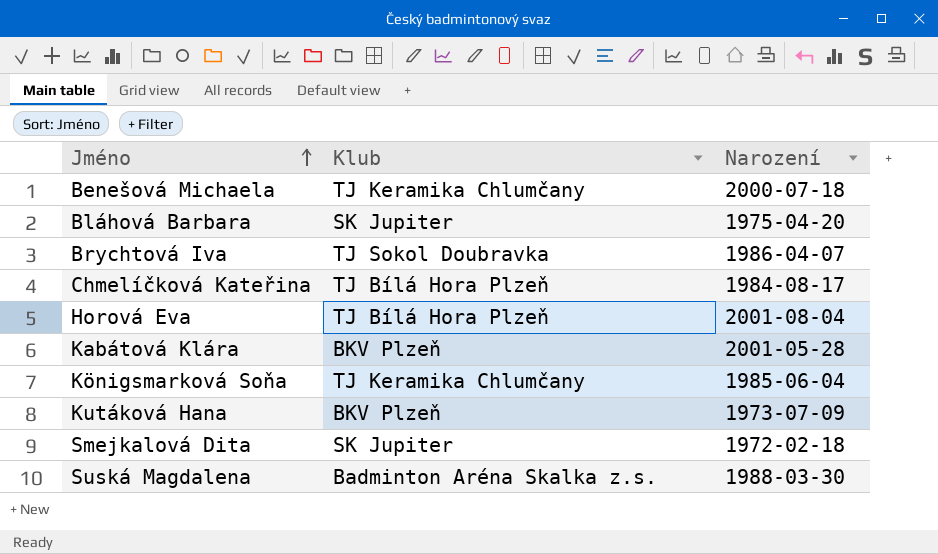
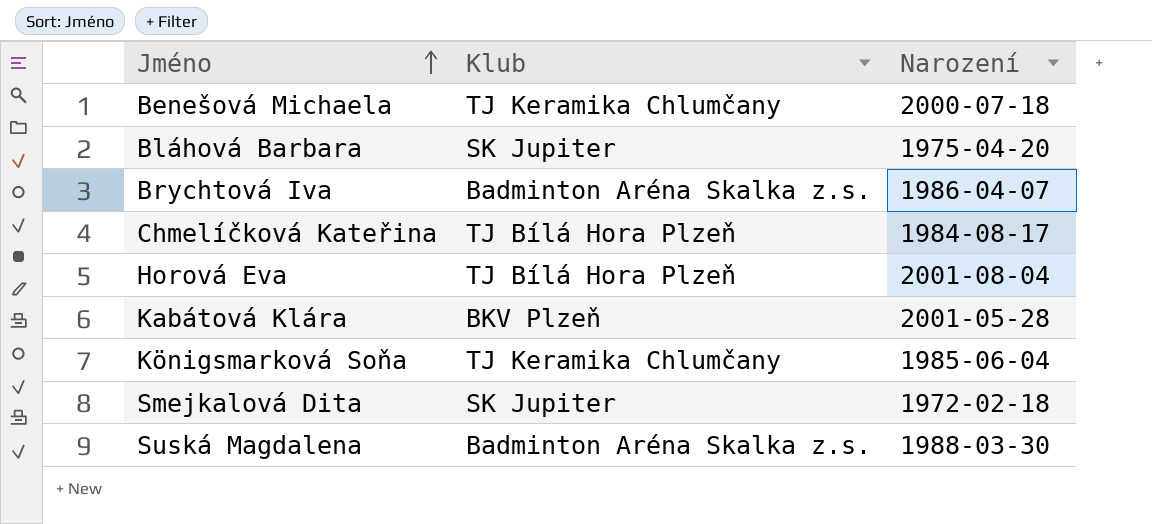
row Kutáková Hana: BKV Plzeň | 1973-07-09 -> none
Brychtová Iva | Klub: TJ Sokol Doubravka -> Badminton Aréna Skalka z.s.

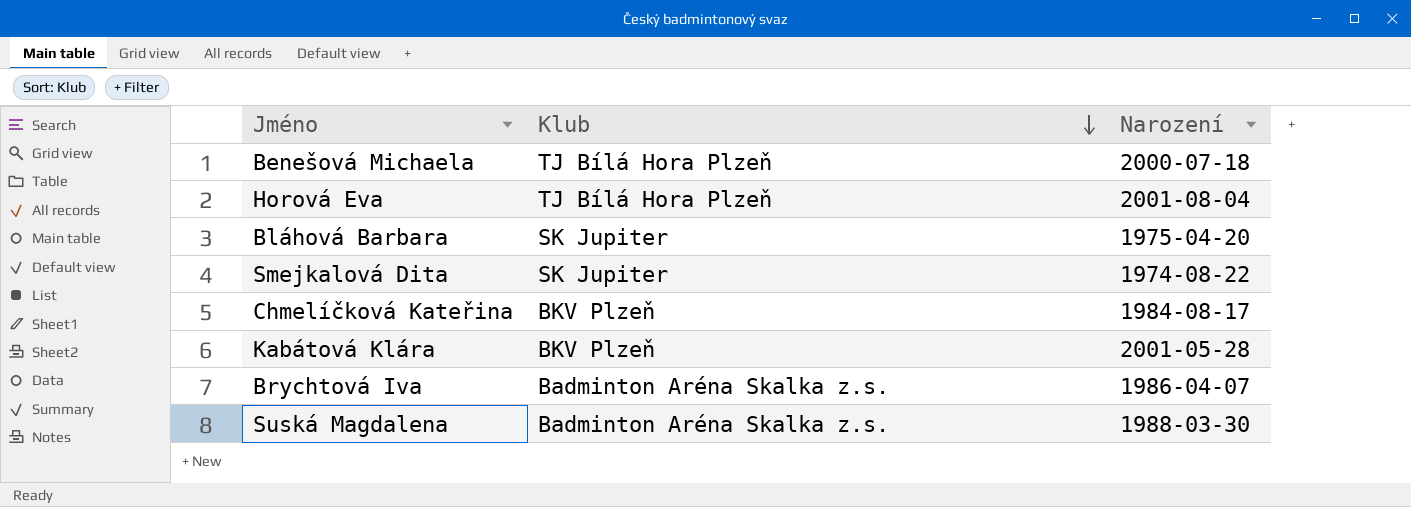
row order: Jméno ascending -> Klub descending
row Königsmarková Soňa: TJ Keramika Chlumčany | 1985-06-04 -> none
Benešová Michaela | Klub: TJ Keramika Chlumčany -> TJ Bílá Hora Plzeň
Smejkalová Dita | Narození: 1972-02-18 -> 1974-08-22
Chmelíčková Kateřina | Klub: TJ Bílá Hora Plzeň -> BKV Plzeň

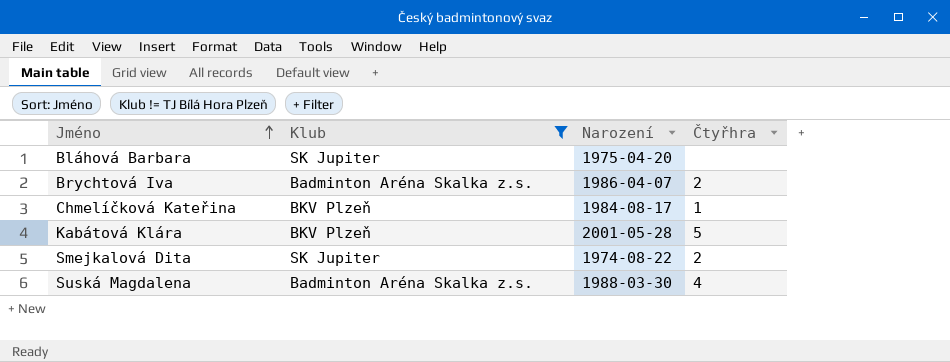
filter: none -> Klub != TJ Bílá Hora Plzeň
row order: Klub descending -> Jméno ascending
column Čtyřhra | position: none -> 4

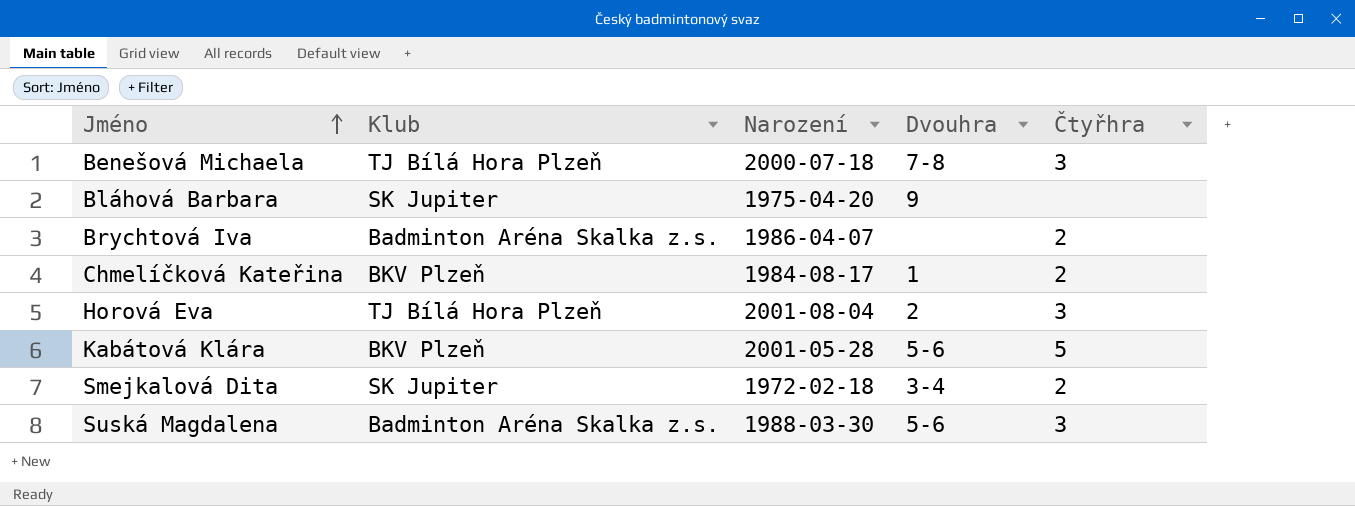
filter: Klub != TJ Bílá Hora Plzeň -> none
column Dvouhra | position: none -> 4
Chmelíčková Kateřina | Čtyřhra: 1 -> 2
Smejkalová Dita | Narození: 1974-08-22 -> 1972-02-18
Suská Magdalena | Čtyřhra: 4 -> 3

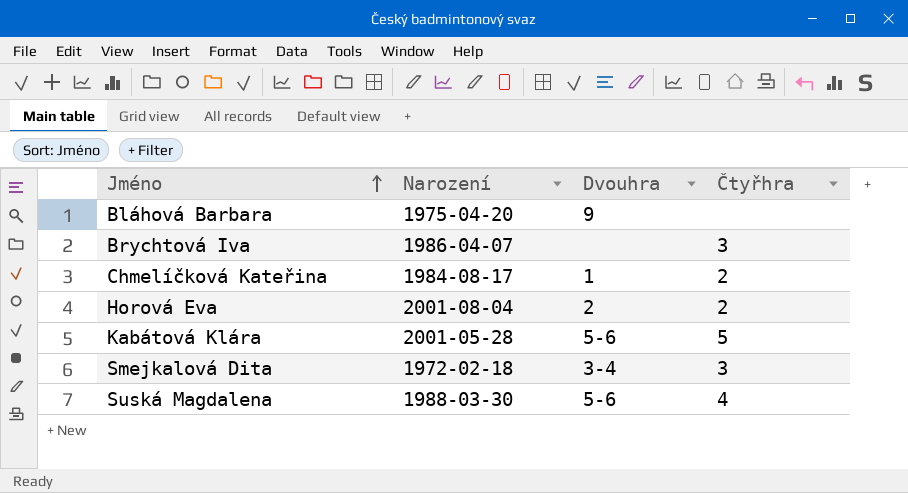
column Klub | position: 2 -> none
row Benešová Michaela: TJ Bílá Hora Plzeň | 2000-07-18 | 7-8 | 3 -> none
Brychtová Iva | Čtyřhra: 2 -> 3
Horová Eva | Čtyřhra: 3 -> 2
Smejkalová Dita | Čtyřhra: 2 -> 3
Suská Magdalena | Čtyřhra: 3 -> 4

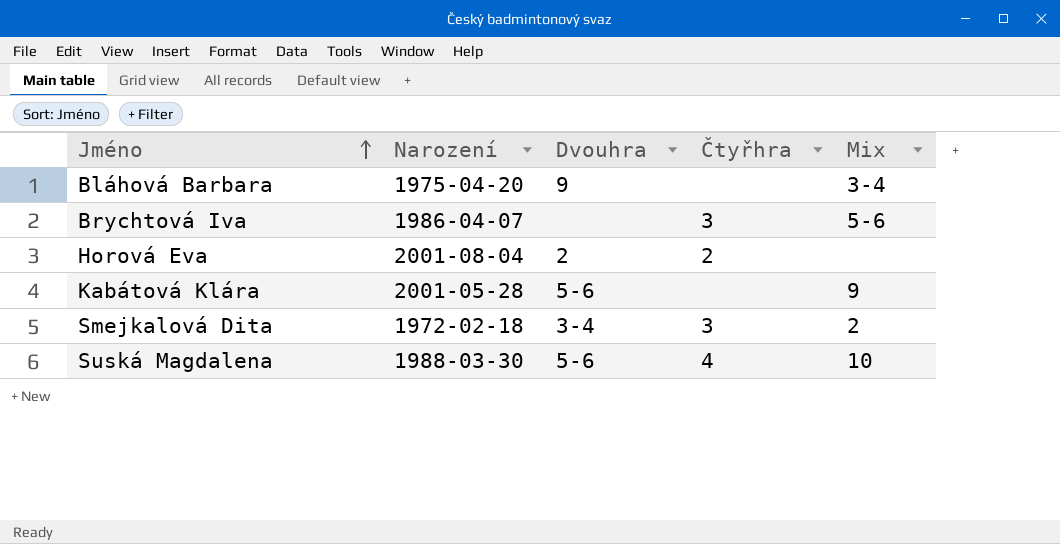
column Mix | position: none -> 5
row Chmelíčková Kateřina: 1984-08-17 | 1 | 2 -> none
Kabátová Klára | Čtyřhra: 5 -> none

